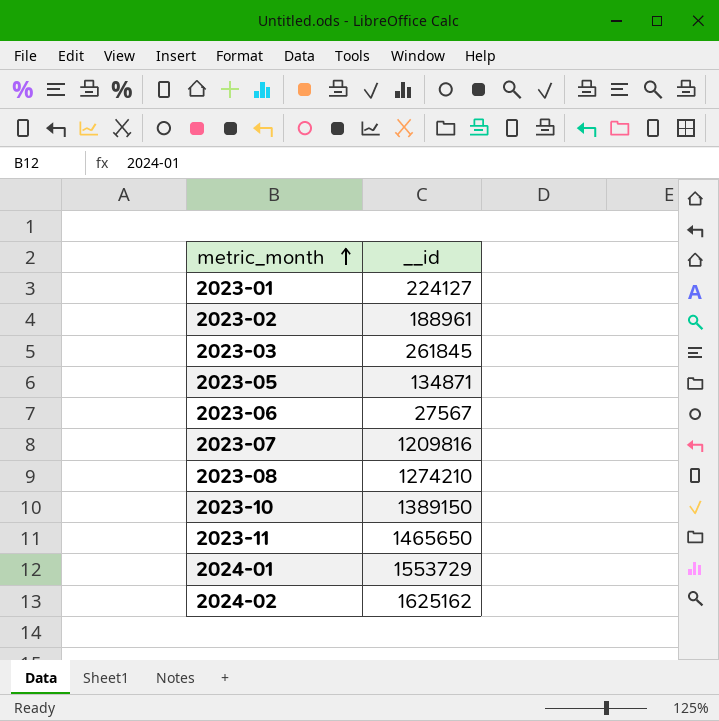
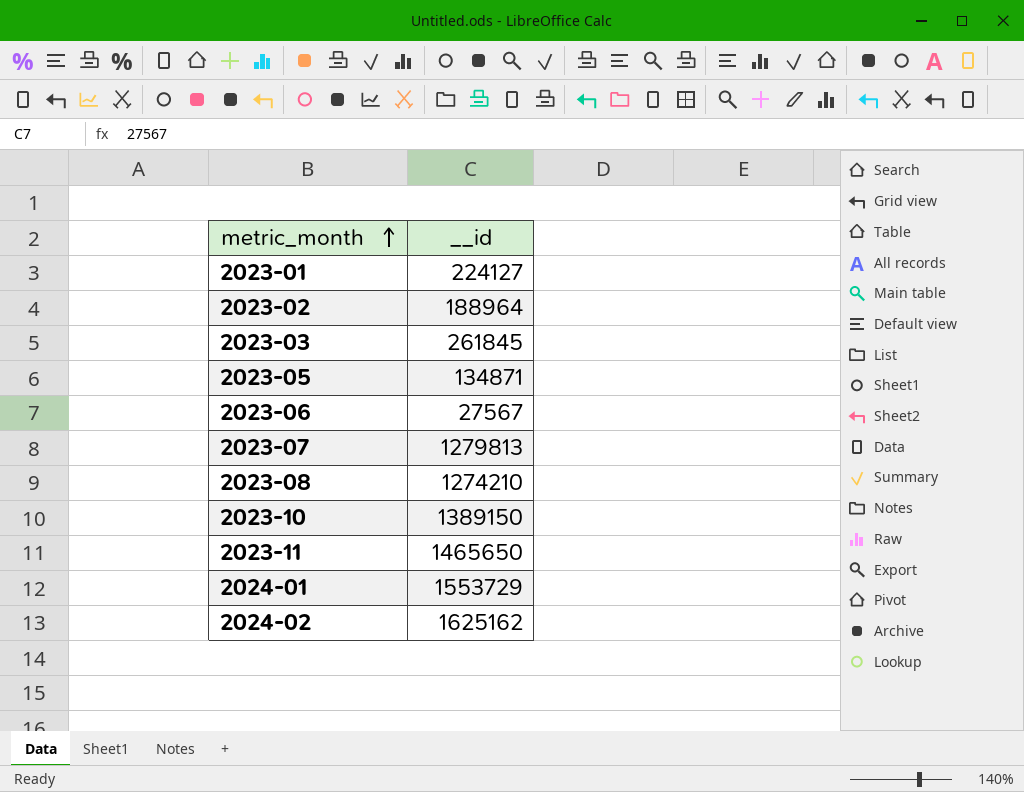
2023-02 | __id: 188961 -> 188964
2023-07 | __id: 1209816 -> 1279813

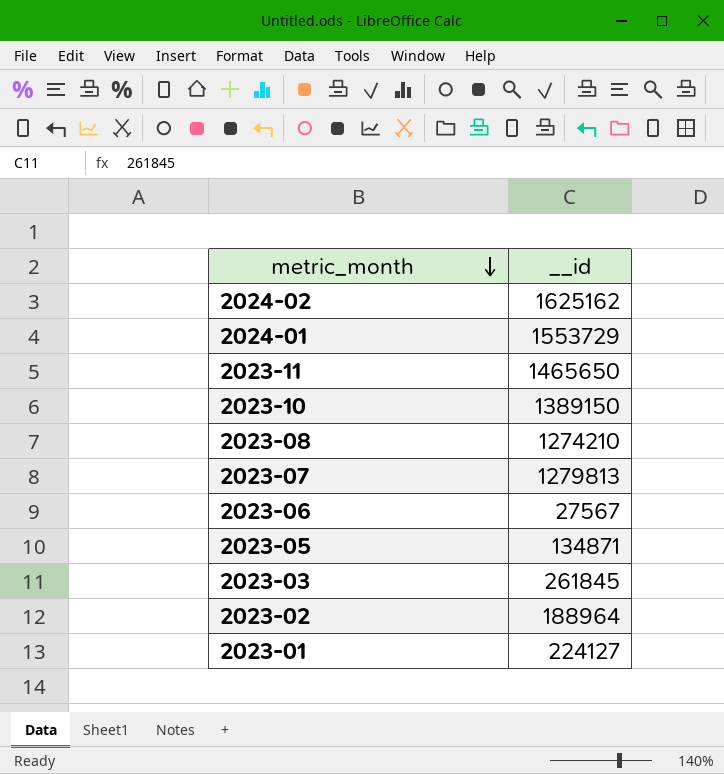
row order: metric_month ascending -> metric_month descending

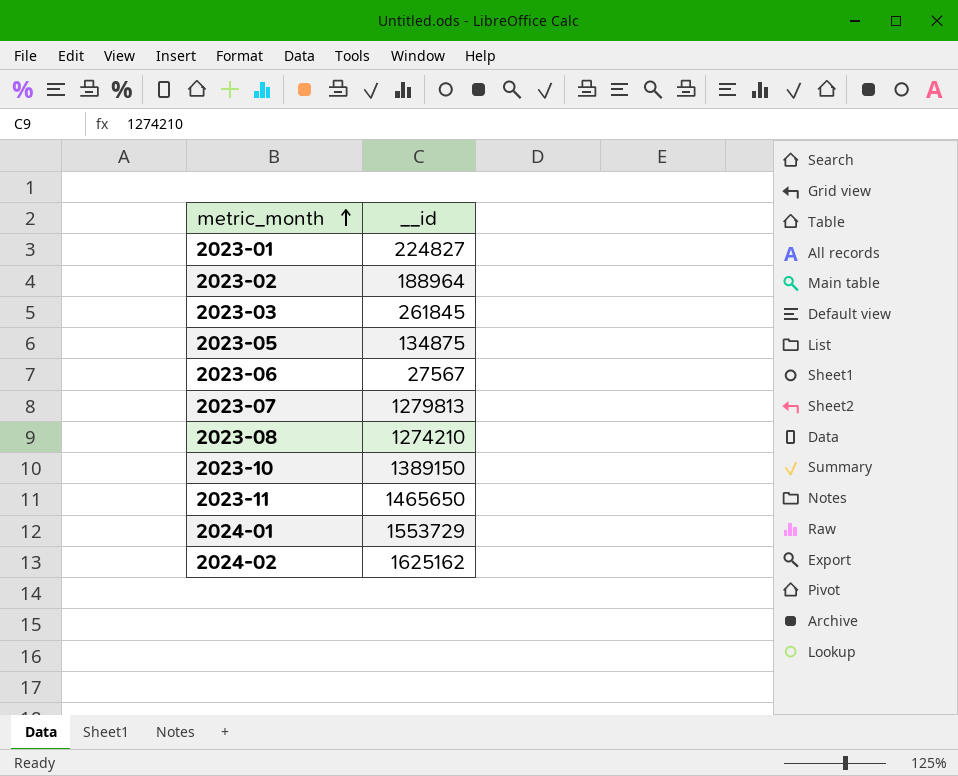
row order: metric_month descending -> metric_month ascending
2023-01 | __id: 224127 -> 224827
2023-05 | __id: 134871 -> 134875

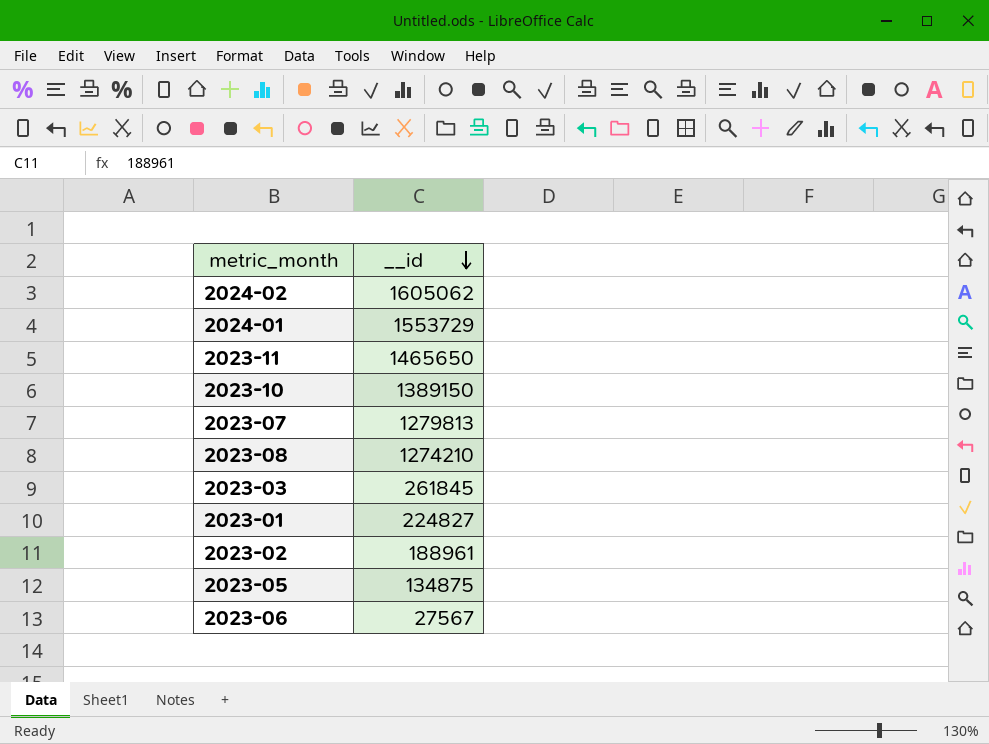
row order: metric_month ascending -> __id descending
2024-02 | __id: 1625162 -> 1605062
2023-02 | __id: 188964 -> 188961

